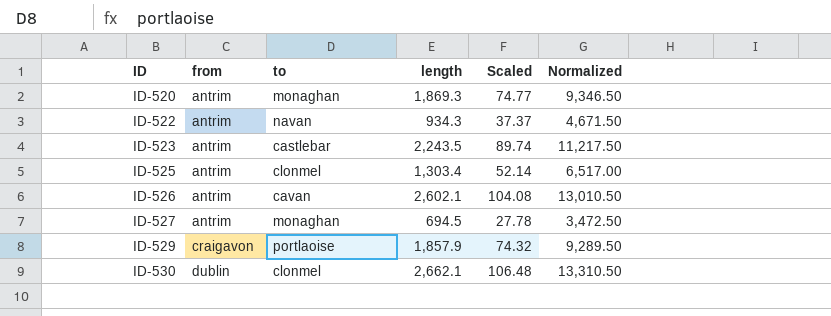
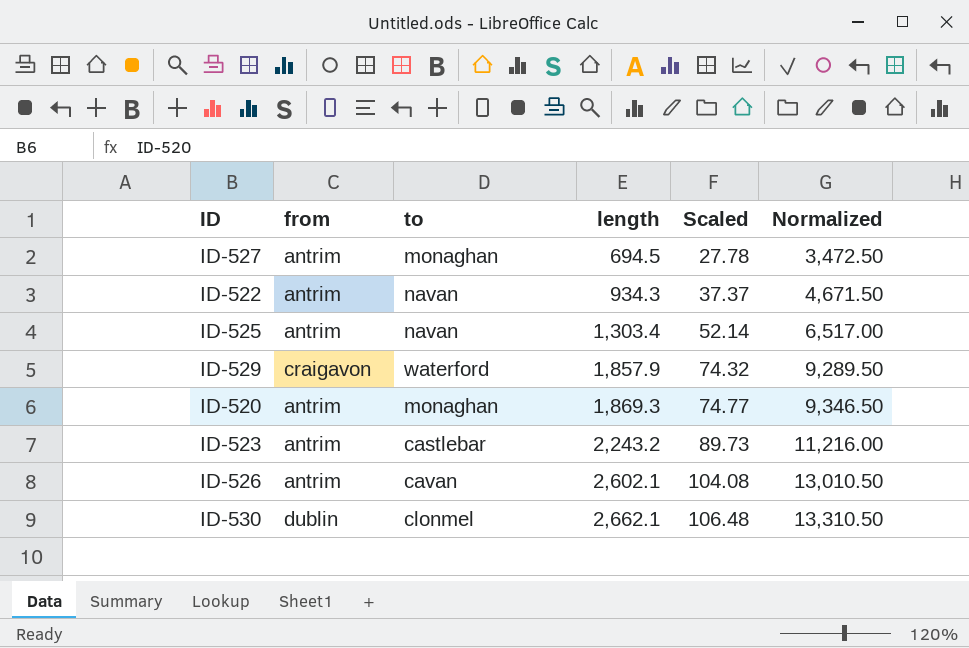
row order: ID ascending -> length ascending
ID-525 | to: clonmel -> navan
ID-529 | to: portlaoise -> waterford
ID-523 | length: 2,243.5 -> 2,243.2
ID-523 | Scaled: 89.74 -> 89.73
ID-523 | Normalized: 11,217.50 -> 11,216.00

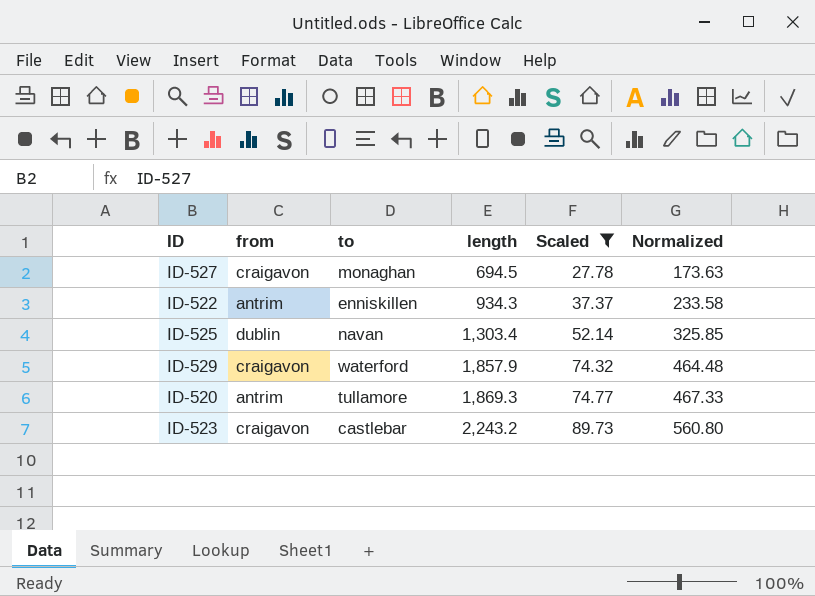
filter: none -> Scaled <= 89.73
column Normalized | formula: [length] * 5 -> [length] * 0.25
ID-527 | from: antrim -> craigavon
ID-522 | to: navan -> enniskillen
ID-525 | from: antrim -> dublin
ID-520 | to: monaghan -> tullamore
ID-523 | from: antrim -> craigavon

